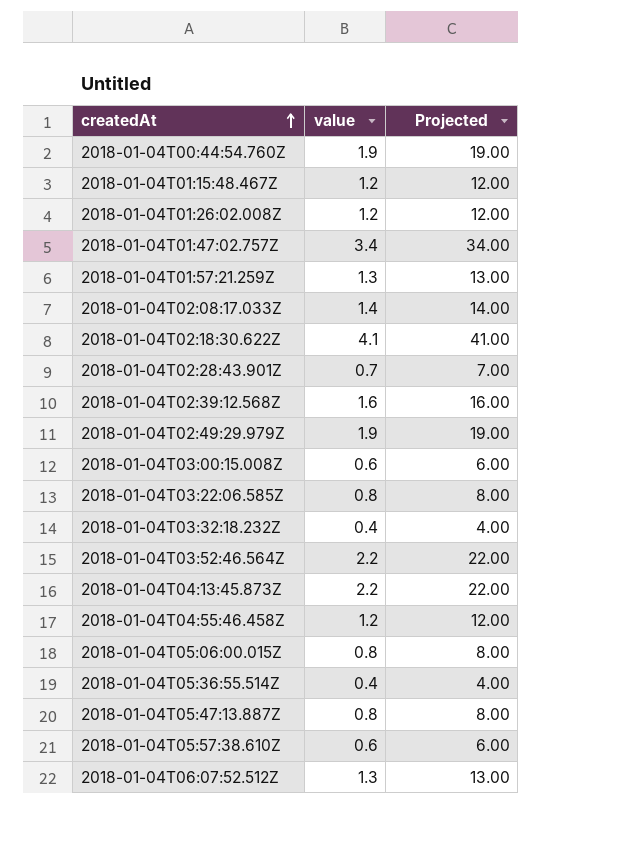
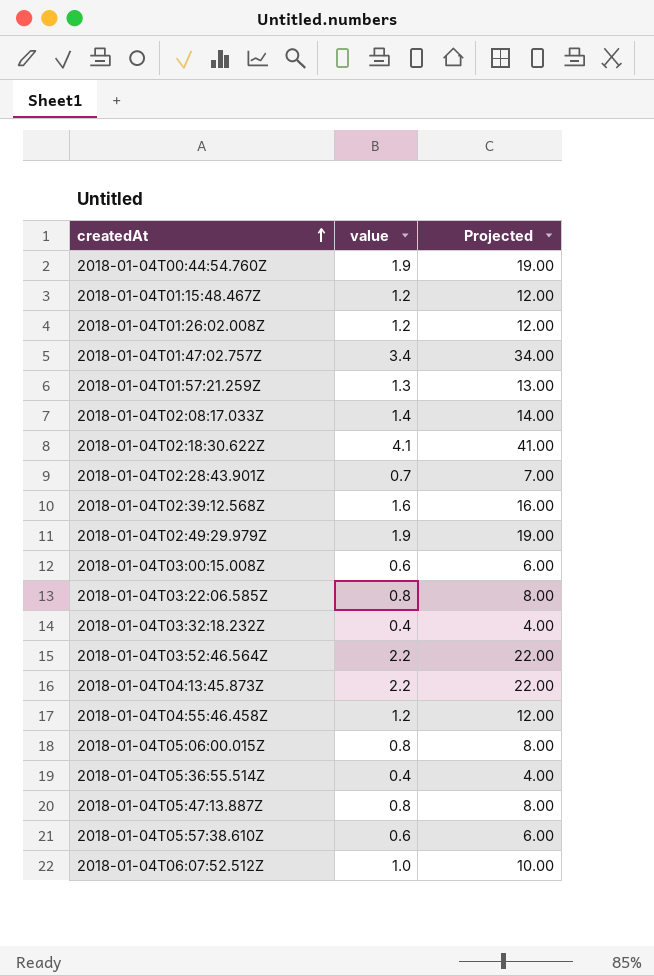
2018-01-04T06:07:52.512Z | value: 1.3 -> 1.0
2018-01-04T06:07:52.512Z | Projected: 13.00 -> 10.00

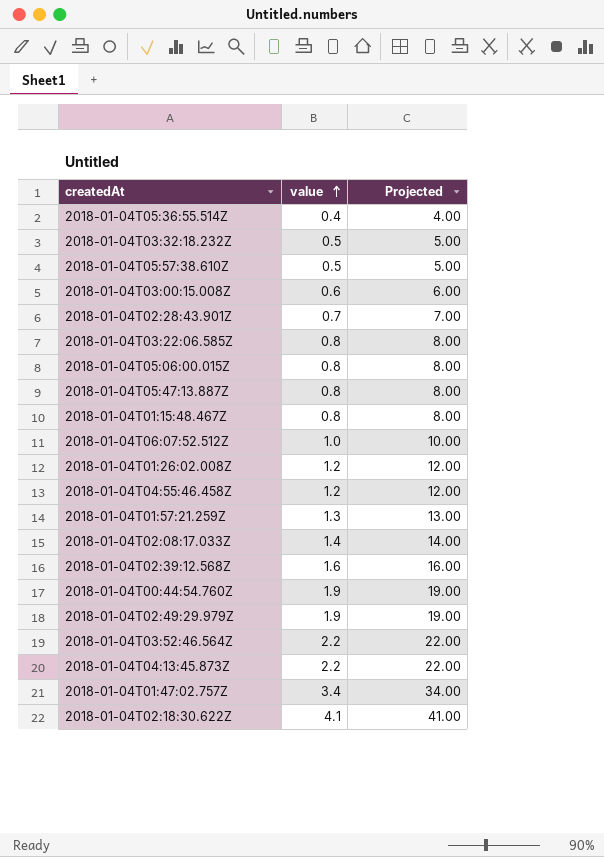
row order: createdAt ascending -> value ascending
2018-01-04T03:32:18.232Z | value: 0.4 -> 0.5
2018-01-04T03:32:18.232Z | Projected: 4.00 -> 5.00
2018-01-04T05:57:38.610Z | value: 0.6 -> 0.5
2018-01-04T05:57:38.610Z | Projected: 6.00 -> 5.00
2018-01-04T01:15:48.467Z | value: 1.2 -> 0.8
2018-01-04T01:15:48.467Z | Projected: 12.00 -> 8.00

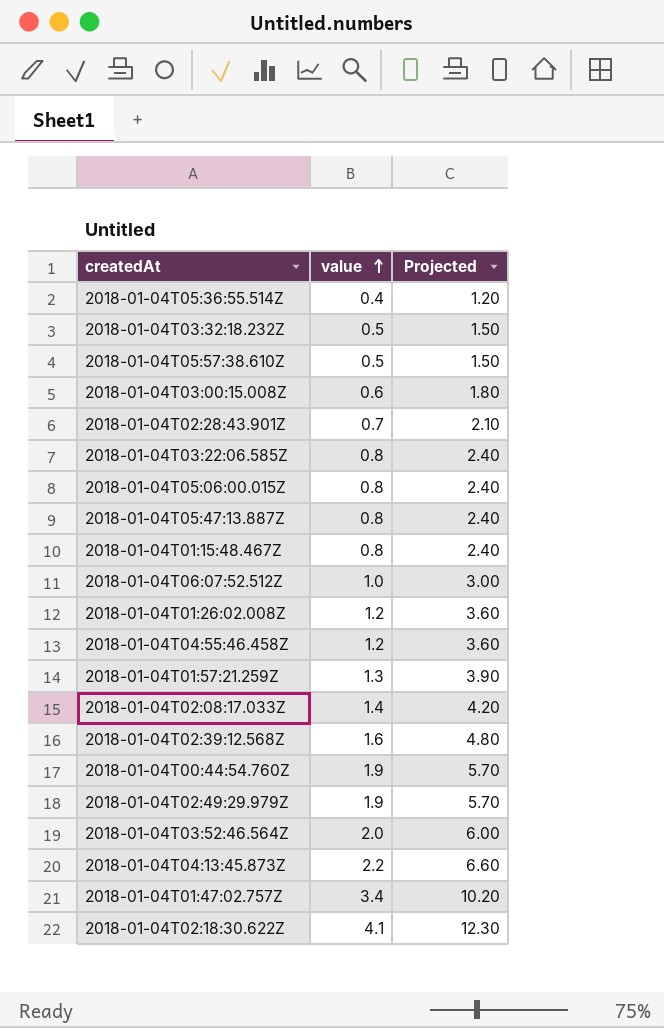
column Projected | formula: [value] * 10 -> [value] * 3
2018-01-04T03:52:46.564Z | value: 2.2 -> 2.0

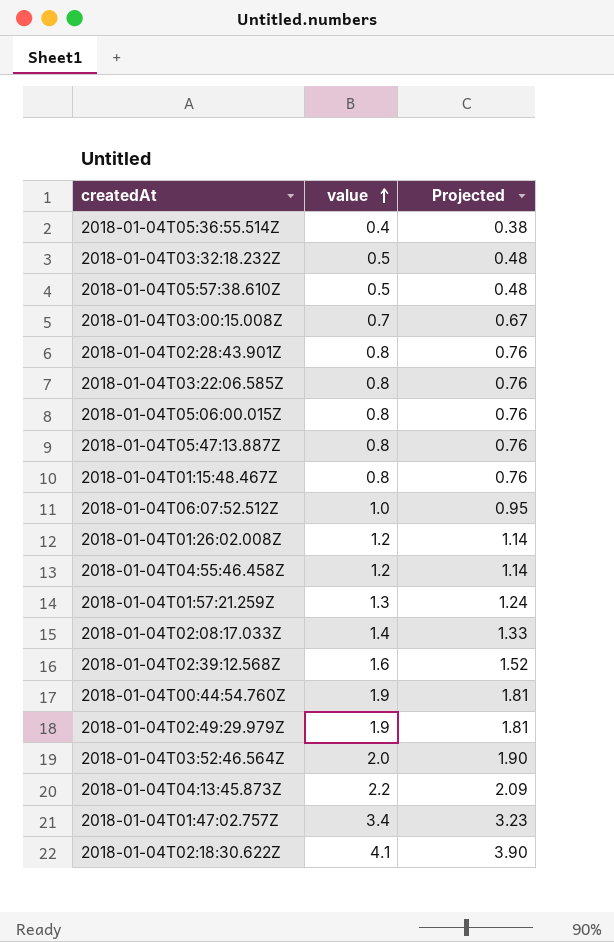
column Projected | formula: [value] * 3 -> [value] * 0.95
2018-01-04T03:00:15.008Z | value: 0.6 -> 0.7
2018-01-04T02:28:43.901Z | value: 0.7 -> 0.8

